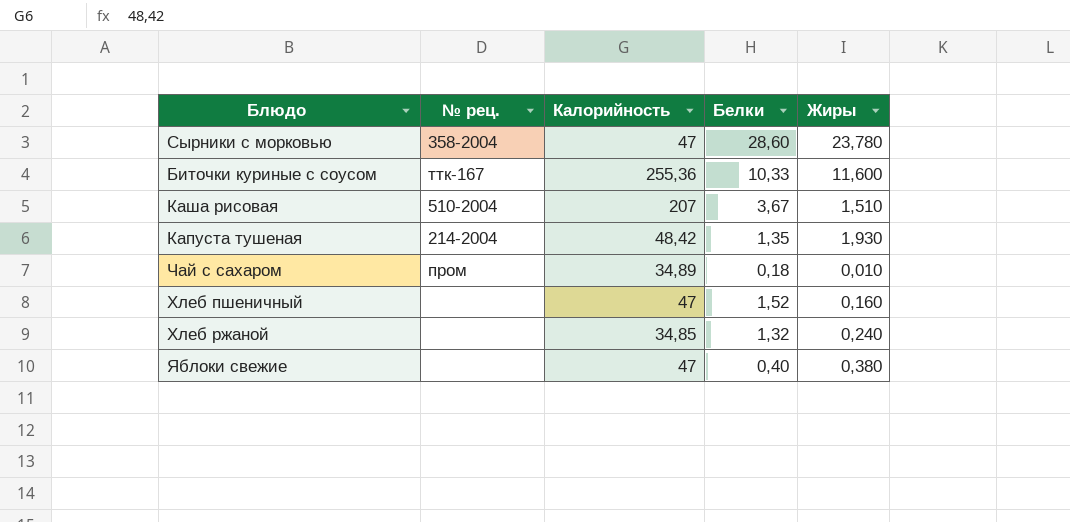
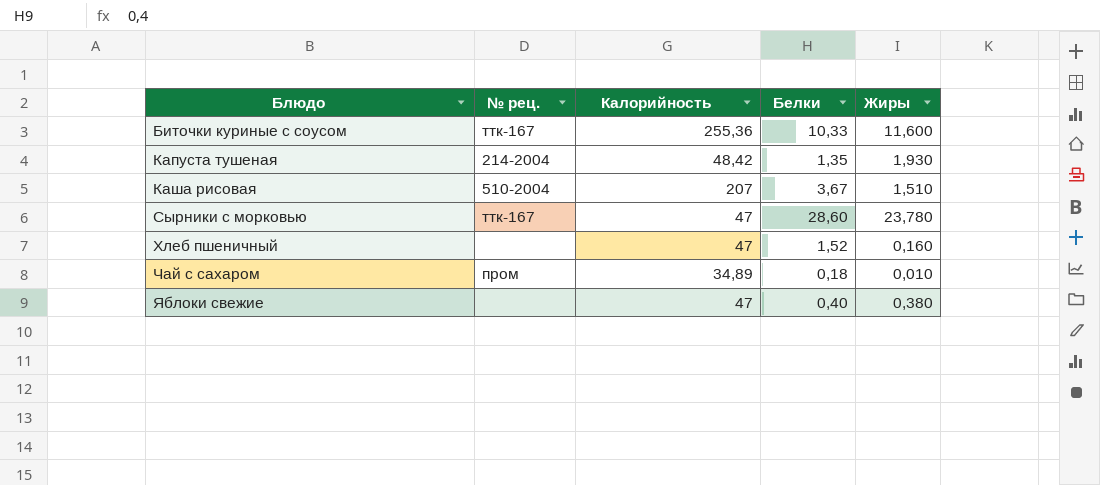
row order: none -> Блюдо ascending
row Хлеб ржаной: none | 34,85 | 1,32 | 0,240 -> none
Сырники с морковью | № рец.: 358-2004 -> ттк-167

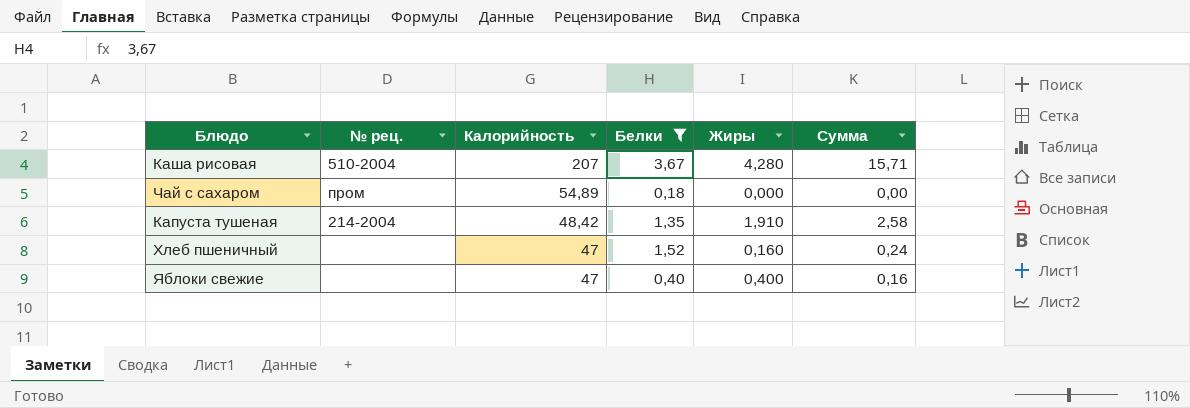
filter: none -> Белки <= 3,67
row order: Блюдо ascending -> Калорийность descending
column Сумма | formula: none -> [Белки] * [Жиры]
Каша рисовая | Жиры: 1,510 -> 4,280
Чай с сахаром | Калорийность: 34,89 -> 54,89
Чай с сахаром | Жиры: 0,010 -> 0,000
Капуста тушеная | Жиры: 1,930 -> 1,910
Яблоки свежие | Жиры: 0,380 -> 0,400

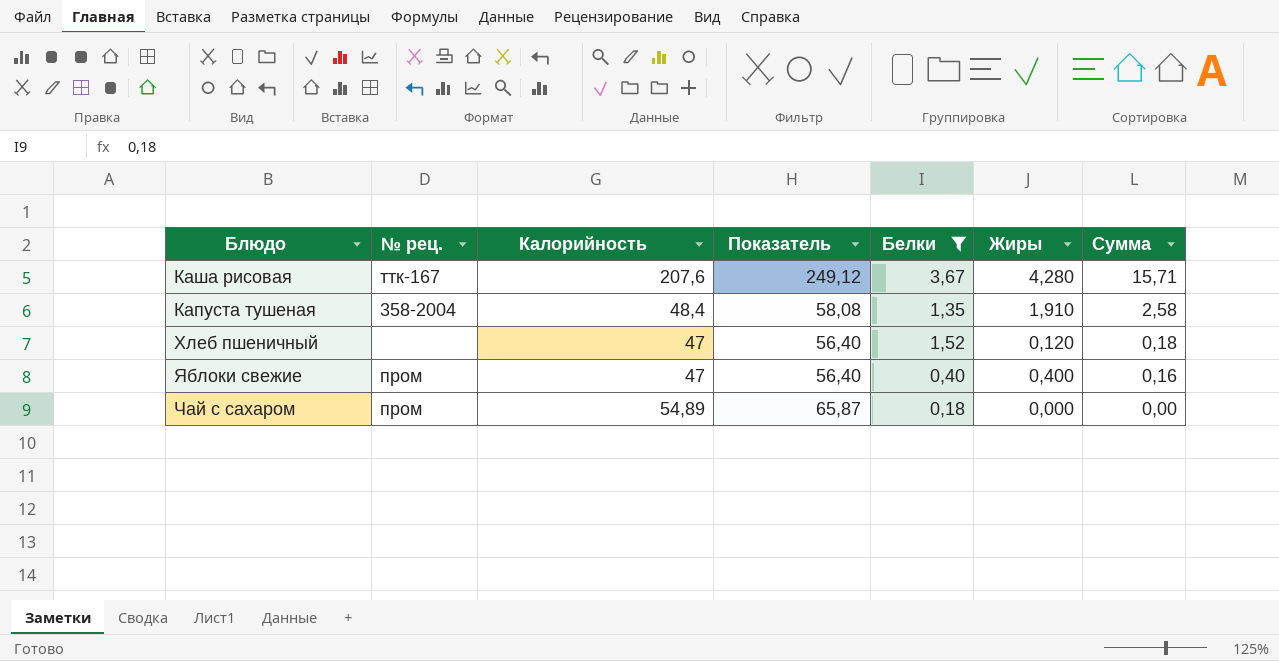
row order: Калорийность descending -> Сумма descending
column Показатель | formula: none -> [Калорийность] * 1,2
Каша рисовая | № рец.: 510-2004 -> ттк-167
Каша рисовая | Калорийность: 207 -> 207,6
Капуста тушеная | № рец.: 214-2004 -> 358-2004
Капуста тушеная | Калорийность: 48,42 -> 48,4
Хлеб пшеничный | Жиры: 0,160 -> 0,120
Хлеб пшеничный | Сумма: 0,24 -> 0,18
Яблоки свежие | № рец.: none -> пром

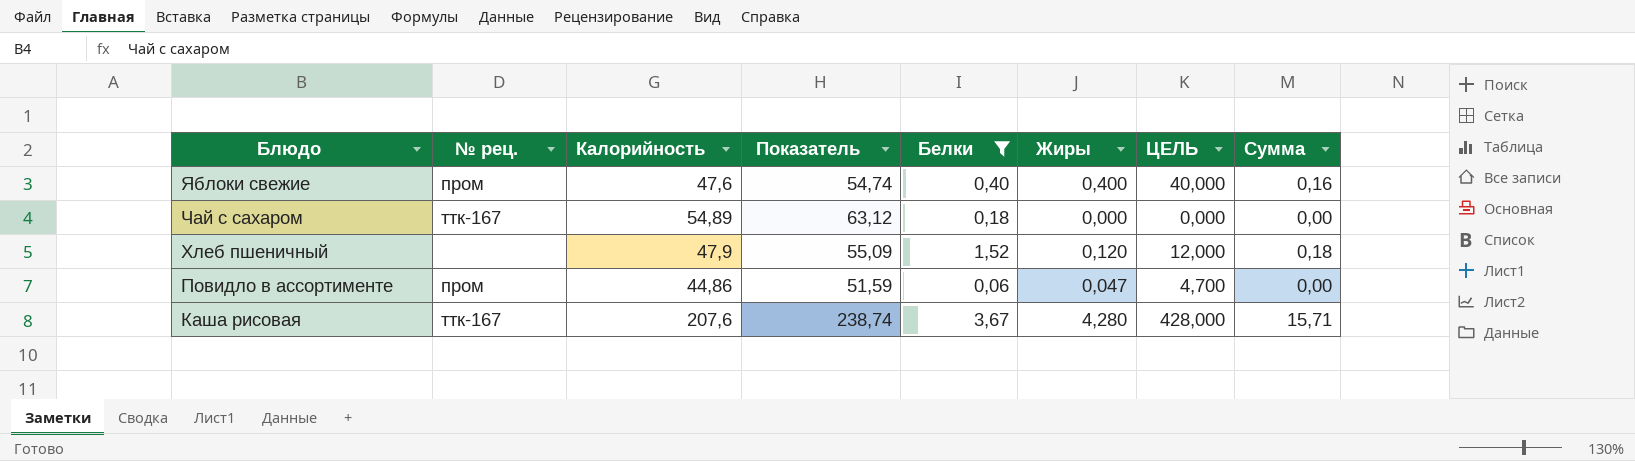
row order: Сумма descending -> Блюдо descending
column Показатель | formula: [Калорийность] * 1,2 -> [Калорийность] * 1,15
column ЦЕЛЬ | formula: none -> [Жиры] * 100
row Капуста тушеная: 358-2004 | 48,4 | 58,08 | 1,35 | 1,910 | 2,58 -> none
Яблоки свежие | Калорийность: 47 -> 47,6
Чай с сахаром | № рец.: пром -> ттк-167
Хлеб пшеничный | Калорийность: 47 -> 47,9
row Повидло в ассортименте: none -> пром | 44,86 | 51,59 | 0,06 | 0,047 | 4,700 | 0,00

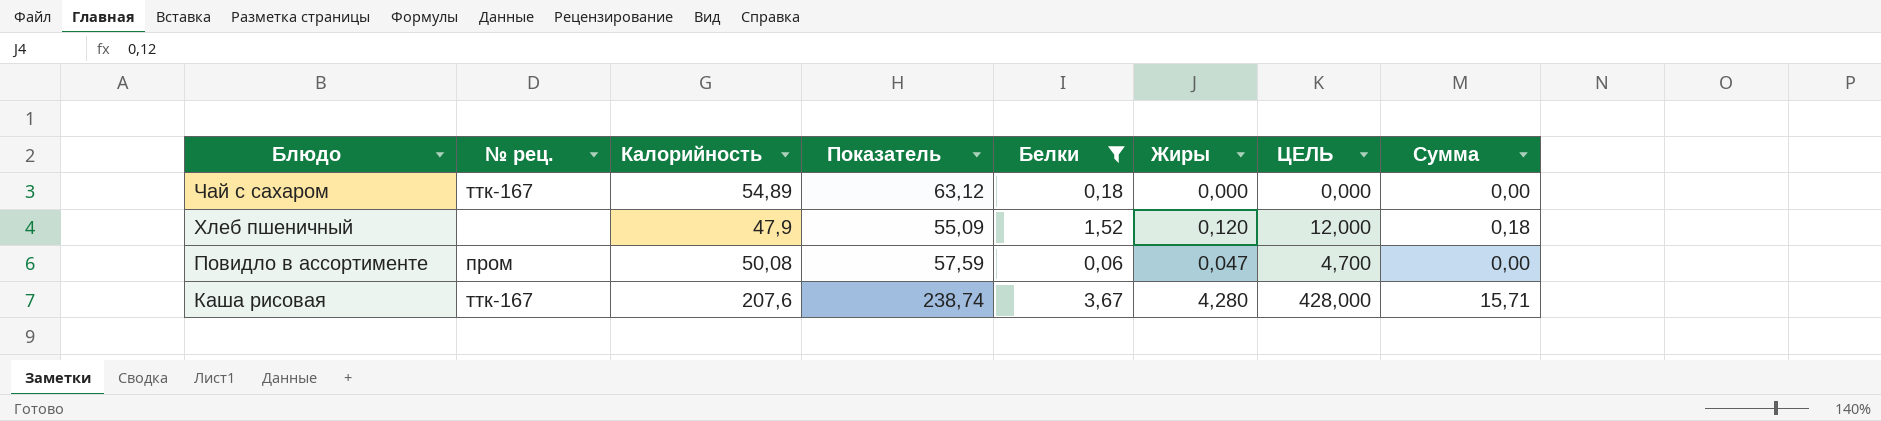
row Яблоки свежие: пром | 47,6 | 54,74 | 0,40 | 0,400 | 40,000 | 0,16 -> none
Повидло в ассортименте | Калорийность: 44,86 -> 50,08
Повидло в ассортименте | Показатель: 51,59 -> 57,59

